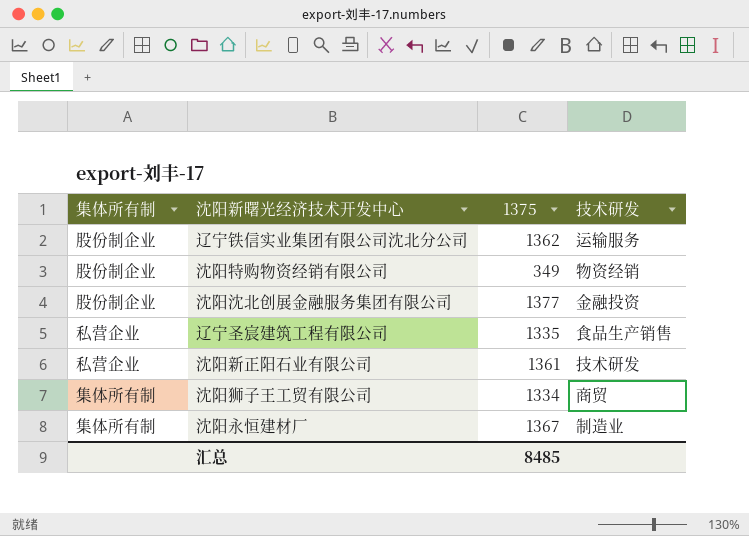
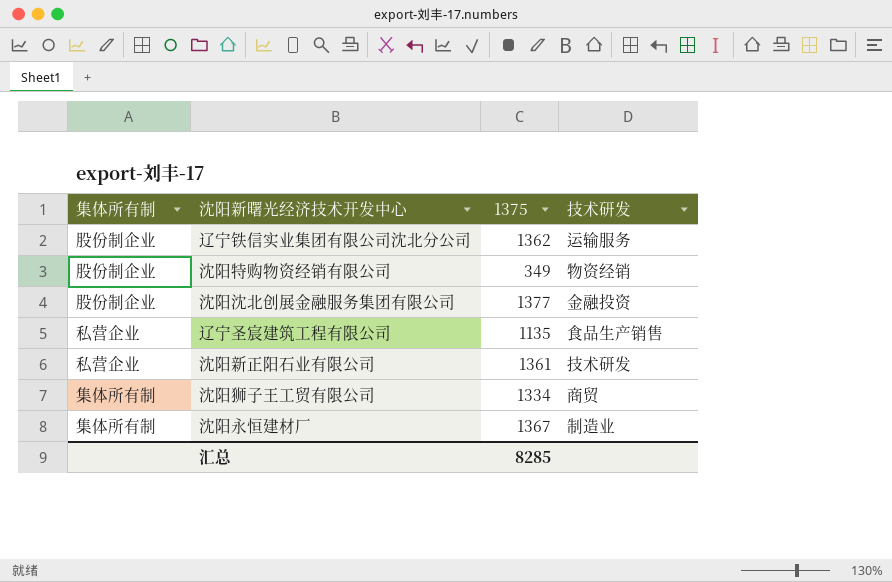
辽宁圣宸建筑工程有限公司 | 1375: 1335 -> 1135
汇总 | 1375: 8485 -> 8285

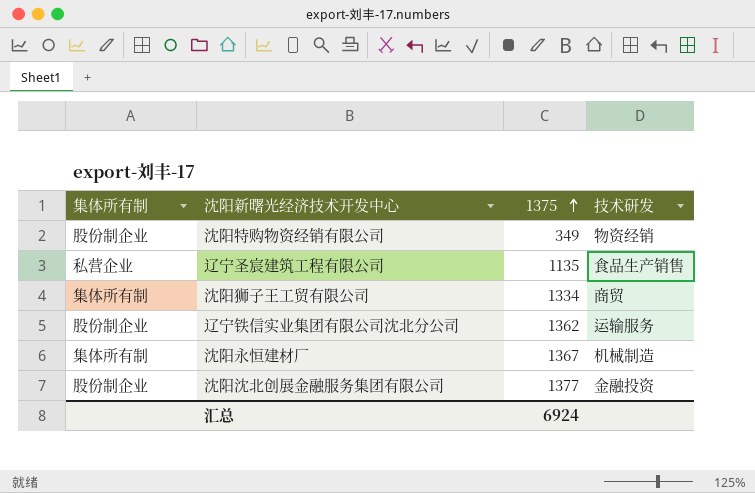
row order: none -> 1375 ascending
row 沈阳新正阳石业有限公司: 私营企业 | 1361 | 技术研发 -> none
沈阳永恒建材厂 | 技术研发: 制造业 -> 机械制造
汇总 | 1375: 8285 -> 6924

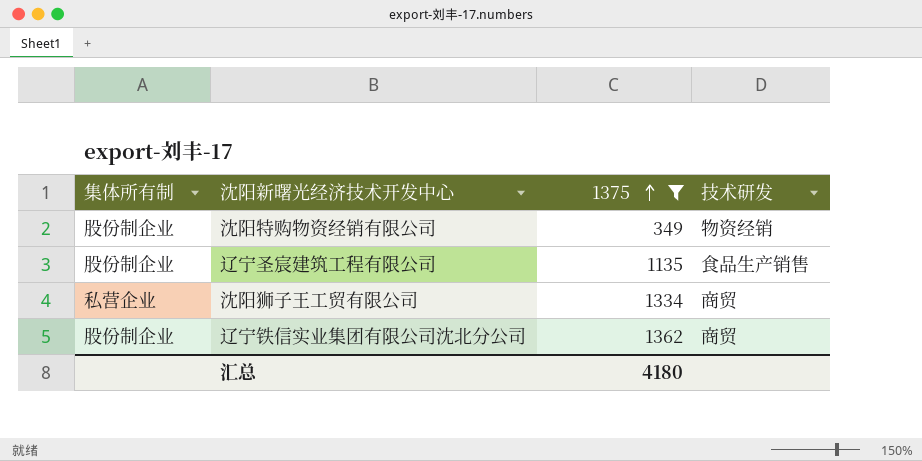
filter: none -> 1375 <= 1362
辽宁圣宸建筑工程有限公司 | 集体所有制: 私营企业 -> 股份制企业
沈阳狮子王工贸有限公司 | 集体所有制: 集体所有制 -> 私营企业
辽宁铁信实业集团有限公司沈北分公司 | 技术研发: 运输服务 -> 商贸
汇总 | 1375: 6924 -> 4180

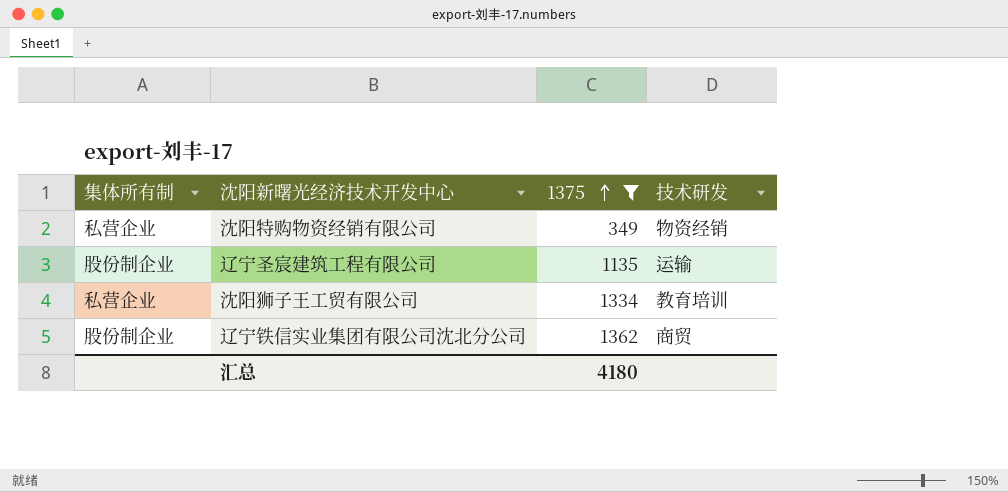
沈阳特购物资经销有限公司 | 集体所有制: 股份制企业 -> 私营企业
辽宁圣宸建筑工程有限公司 | 技术研发: 食品生产销售 -> 运输
沈阳狮子王工贸有限公司 | 技术研发: 商贸 -> 教育培训

